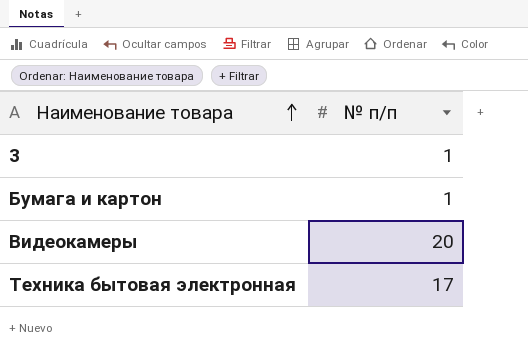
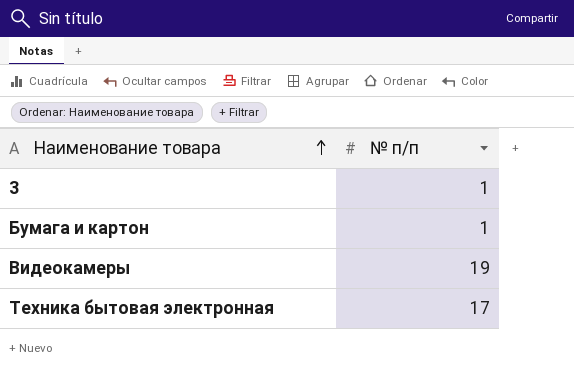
Видеокамеры | № п/п: 20 -> 19

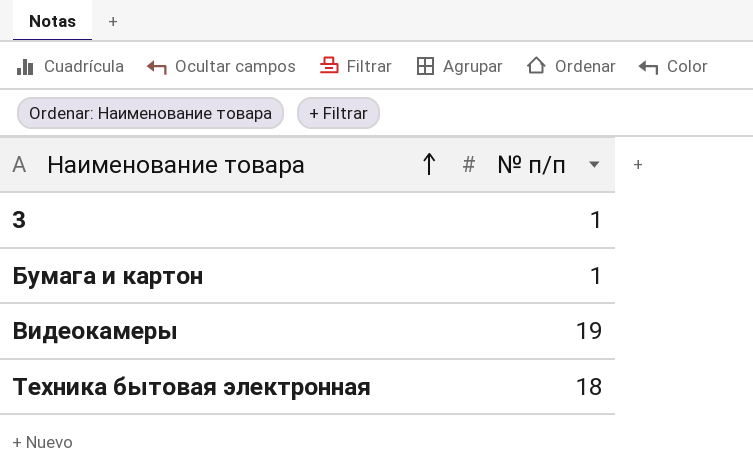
Техника бытовая электронная | № п/п: 17 -> 18

